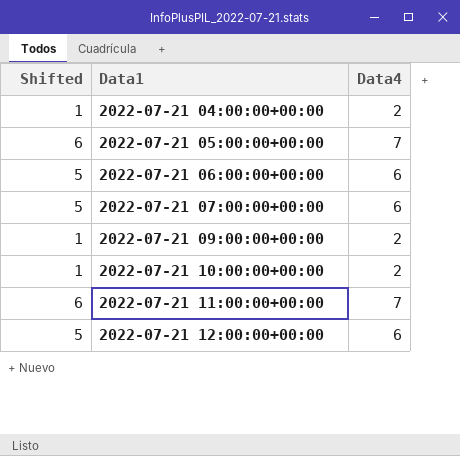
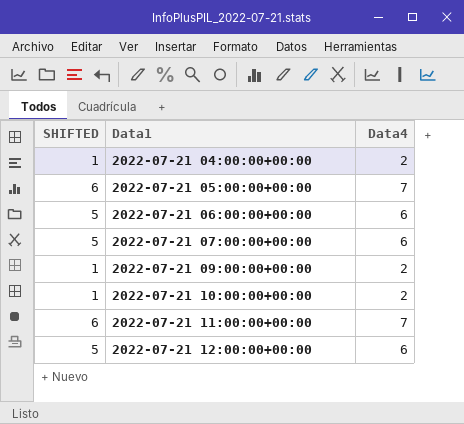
column name: Shifted -> SHIFTED

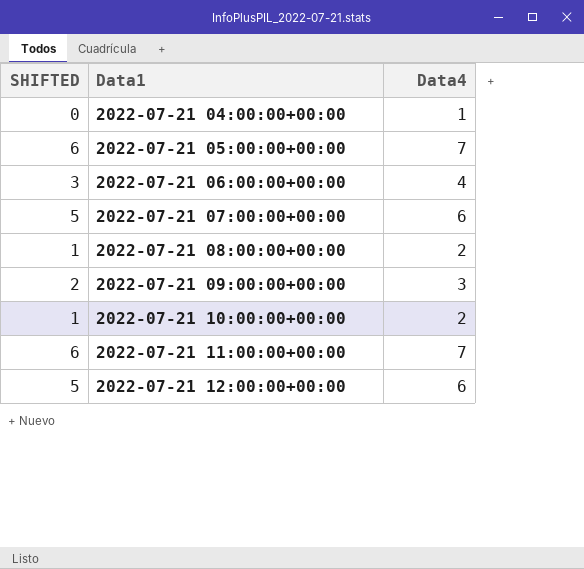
2022-07-21 04:00:00+00:00 | SHIFTED: 1 -> 0
2022-07-21 04:00:00+00:00 | Data4: 2 -> 1
2022-07-21 06:00:00+00:00 | SHIFTED: 5 -> 3
2022-07-21 06:00:00+00:00 | Data4: 6 -> 4
row 2022-07-21 08:00:00+00:00: none -> 1 | 2
2022-07-21 09:00:00+00:00 | SHIFTED: 1 -> 2
2022-07-21 09:00:00+00:00 | Data4: 2 -> 3

